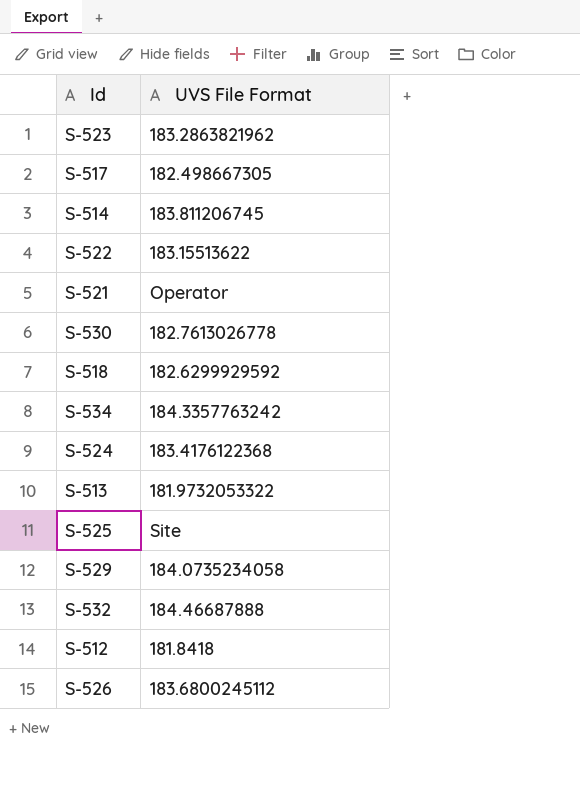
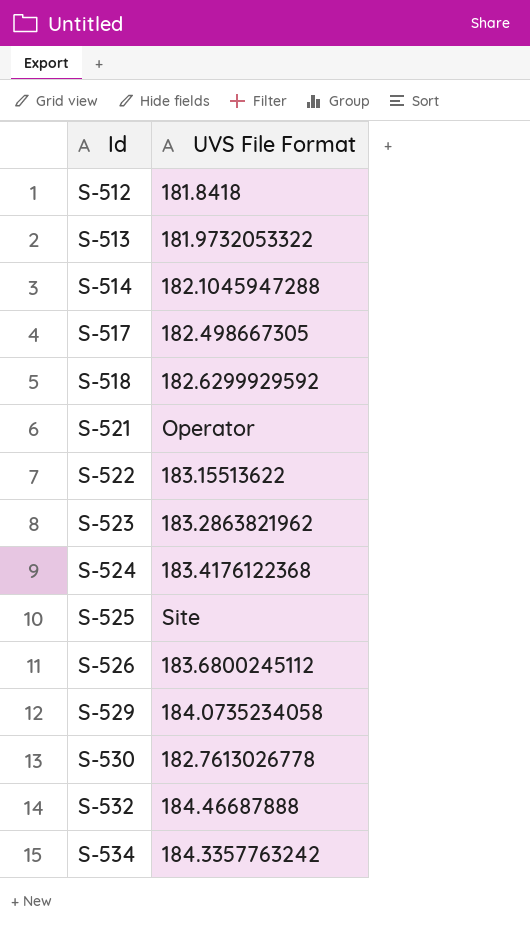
row order: none -> Id ascending
S-514 | UVS File Format: 183.811206745 -> 182.1045947288

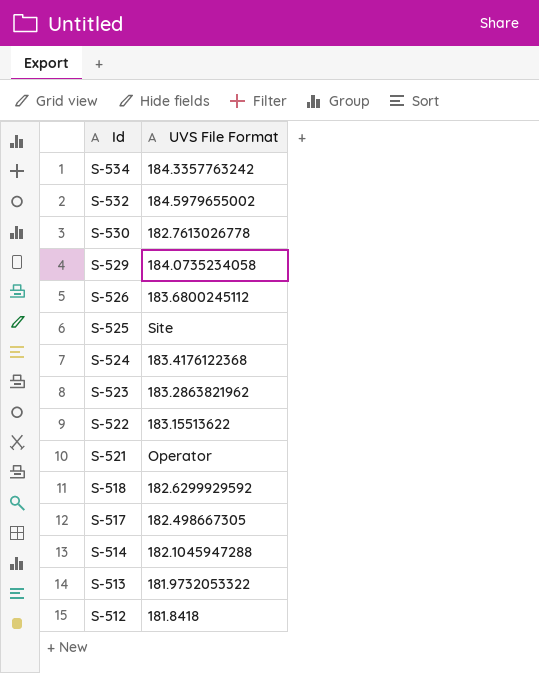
row order: Id ascending -> Id descending
S-532 | UVS File Format: 184.46687888 -> 184.5979655002

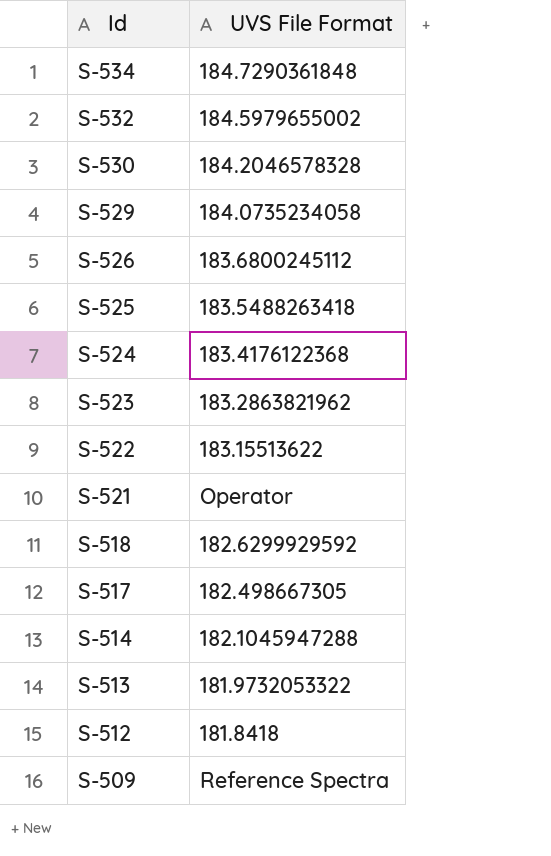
S-534 | UVS File Format: 184.3357763242 -> 184.7290361848
S-530 | UVS File Format: 182.7613026778 -> 184.2046578328
S-525 | UVS File Format: Site -> 183.5488263418
row S-509: none -> Reference Spectra

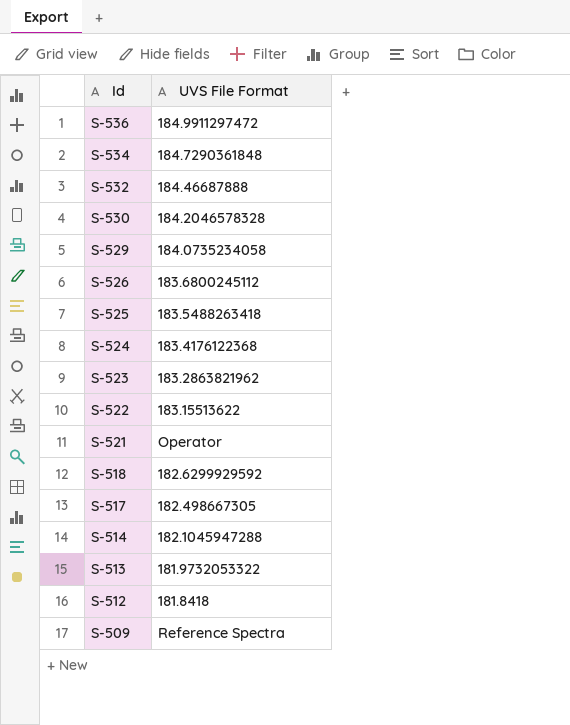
row S-536: none -> 184.9911297472
S-532 | UVS File Format: 184.5979655002 -> 184.46687888

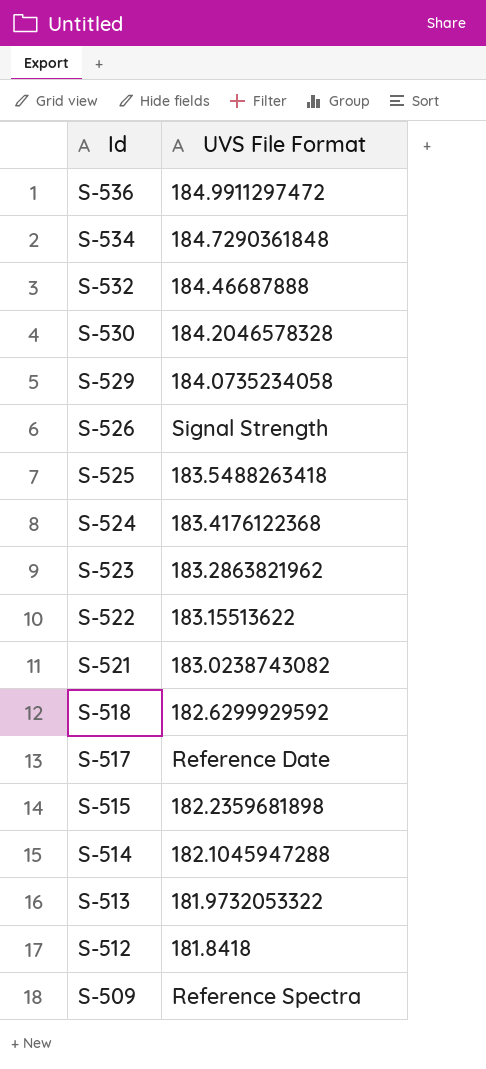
S-526 | UVS File Format: 183.6800245112 -> Signal Strength
S-521 | UVS File Format: Operator -> 183.0238743082
S-517 | UVS File Format: 182.498667305 -> Reference Date
row S-515: none -> 182.2359681898

